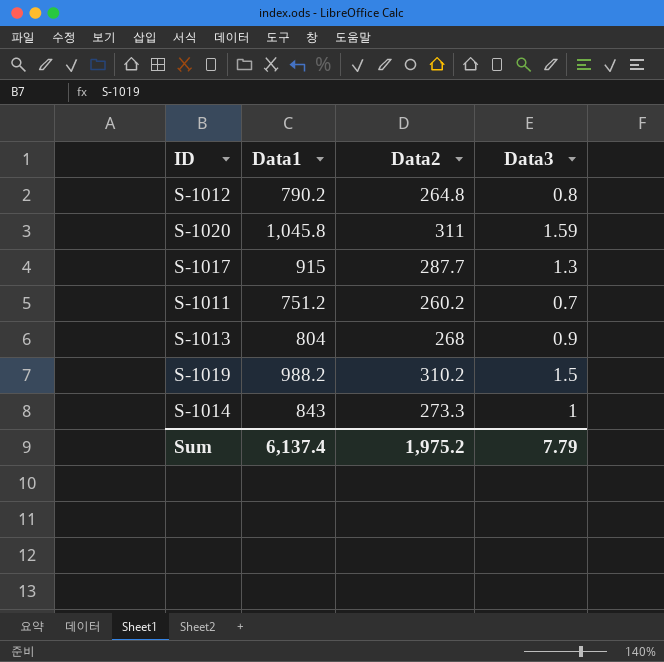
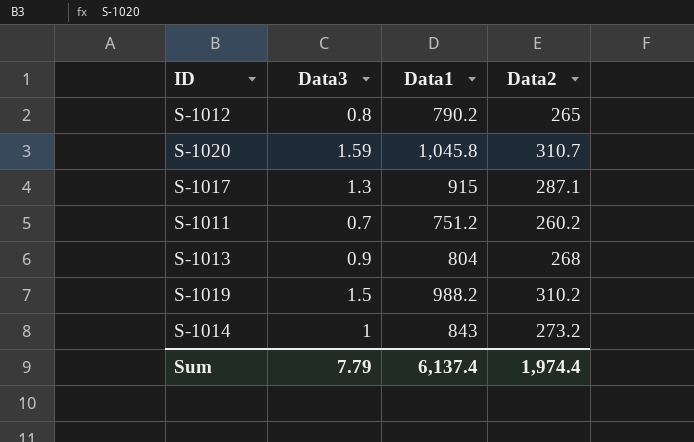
column Data3 | position: 4 -> 2
S-1012 | Data2: 264.8 -> 265
S-1020 | Data2: 311 -> 310.7
S-1017 | Data2: 287.7 -> 287.1
S-1014 | Data2: 273.3 -> 273.2
Sum | Data2: 1,975.2 -> 1,974.4

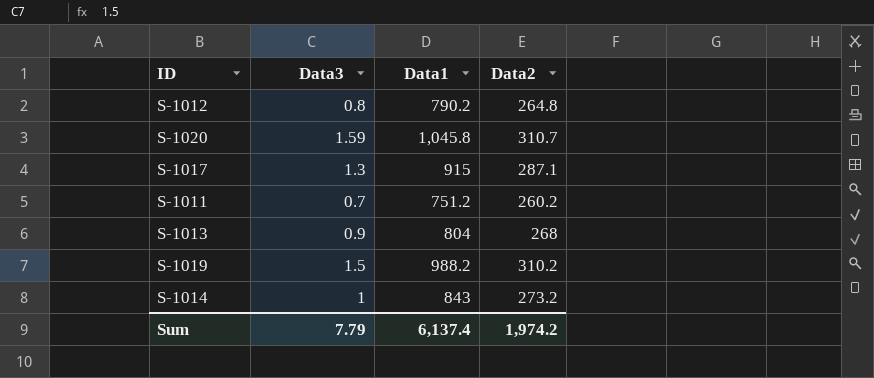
S-1012 | Data2: 265 -> 264.8
Sum | Data2: 1,974.4 -> 1,974.2

